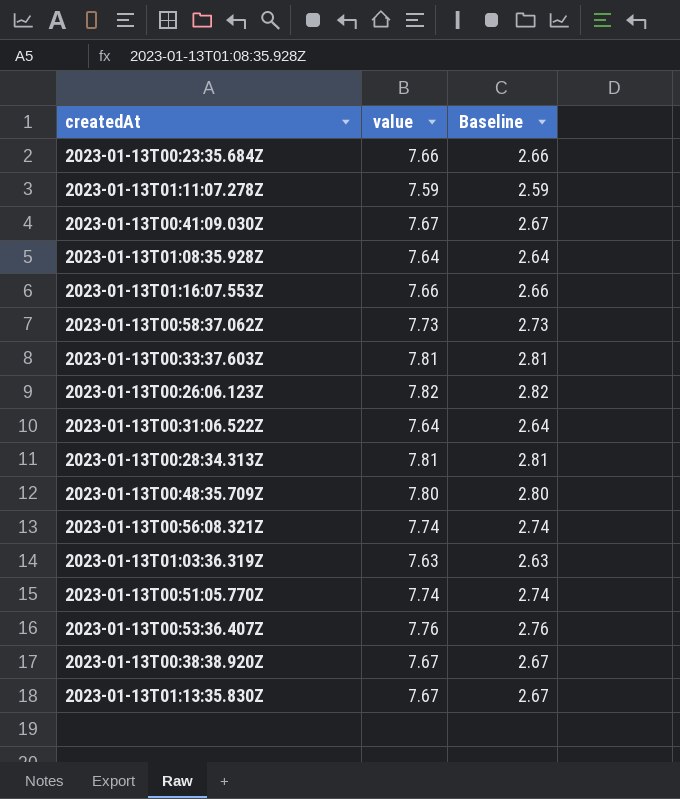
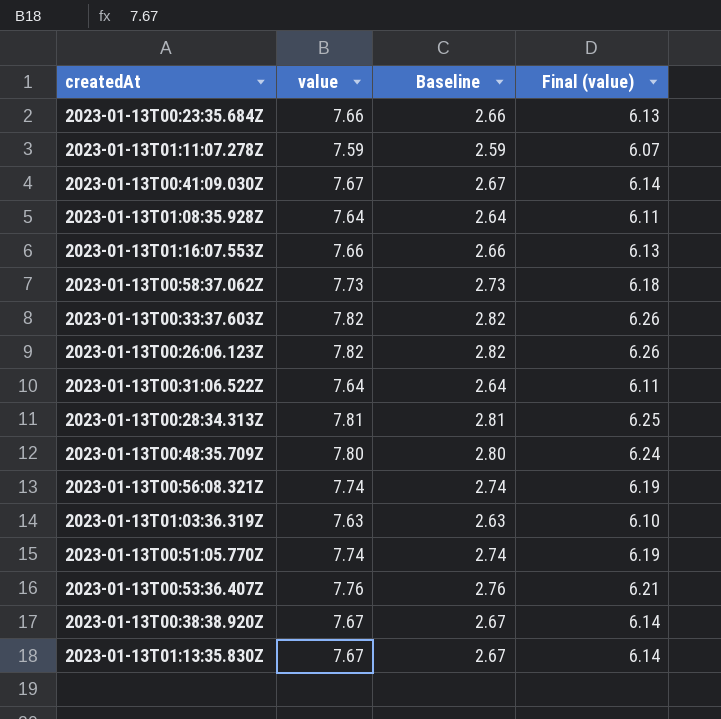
column Final (value) | formula: none -> [value] * 0.8
2023-01-13T00:33:37.603Z | value: 7.81 -> 7.82
2023-01-13T00:33:37.603Z | Baseline: 2.81 -> 2.82

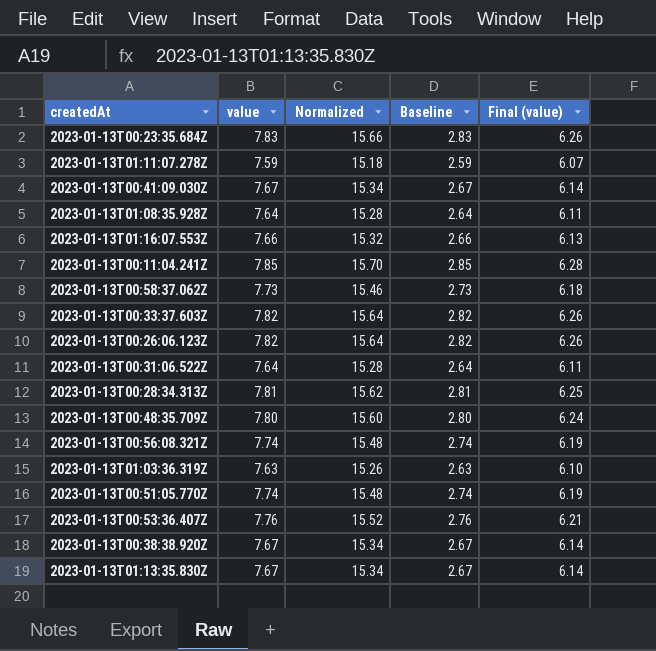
column Normalized | formula: none -> [value] * 2
2023-01-13T00:23:35.684Z | value: 7.66 -> 7.83
2023-01-13T00:23:35.684Z | Baseline: 2.66 -> 2.83
2023-01-13T00:23:35.684Z | Final (value): 6.13 -> 6.26
row 2023-01-13T00:11:04.241Z: none -> 7.85 | 15.70 | 2.85 | 6.28

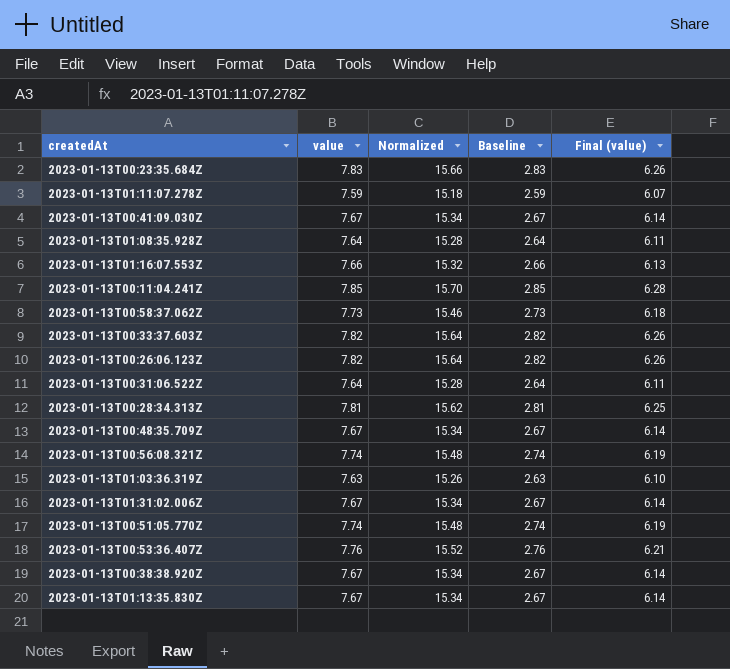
2023-01-13T00:48:35.709Z | value: 7.80 -> 7.67
2023-01-13T00:48:35.709Z | Normalized: 15.60 -> 15.34
2023-01-13T00:48:35.709Z | Baseline: 2.80 -> 2.67
2023-01-13T00:48:35.709Z | Final (value): 6.24 -> 6.14
row 2023-01-13T01:31:02.006Z: none -> 7.67 | 15.34 | 2.67 | 6.14

